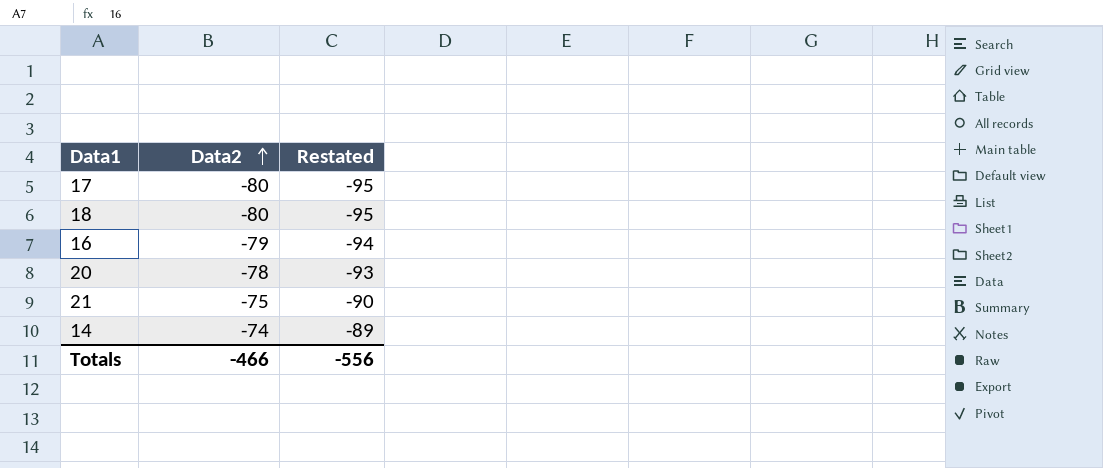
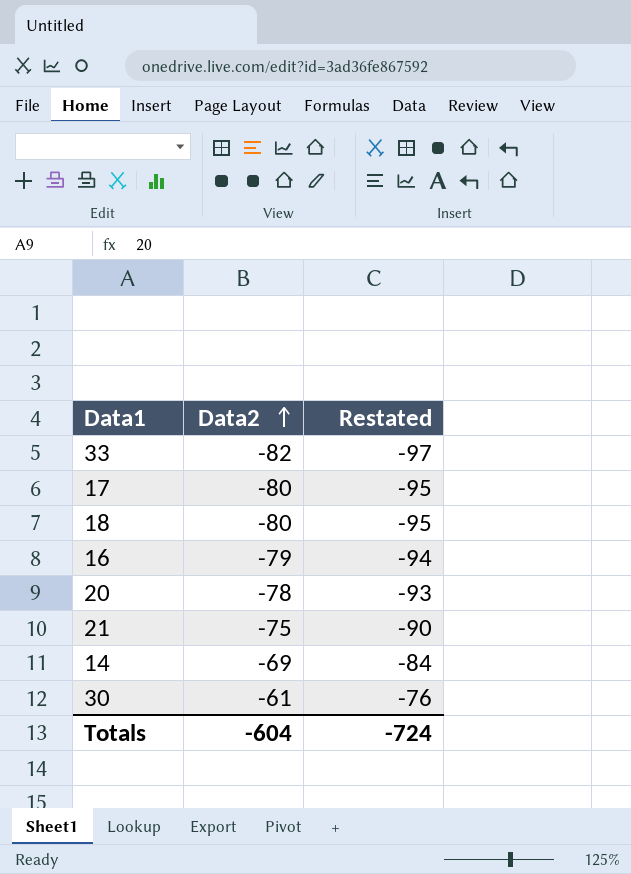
row 33: none -> -82 | -97
14 | Data2: -74 -> -69
14 | Restated: -89 -> -84
row 30: none -> -61 | -76
Totals | Data2: -466 -> -604
Totals | Restated: -556 -> -724

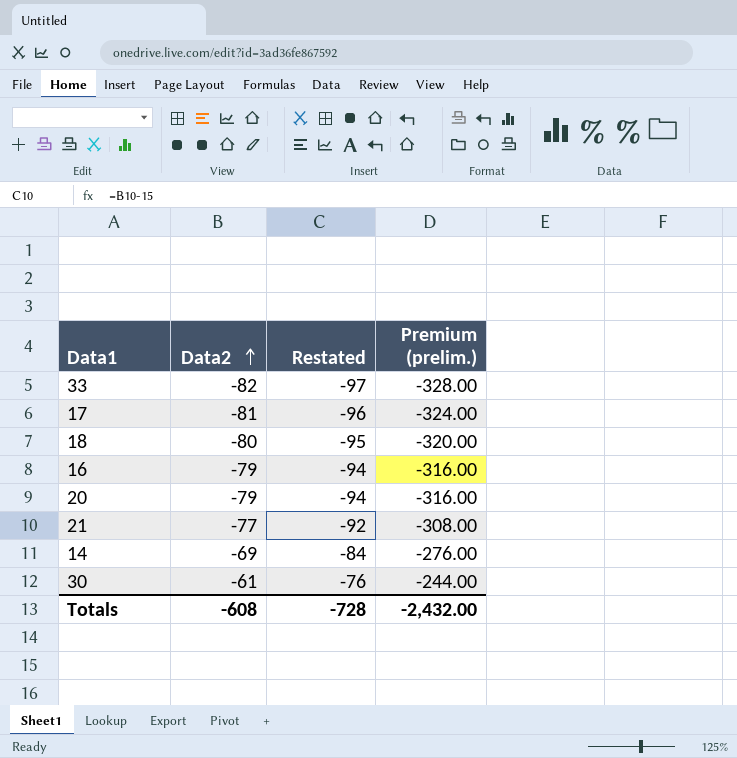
column Premium (prelim.) | formula: none -> [Data2] * 4
17 | Data2: -80 -> -81
17 | Restated: -95 -> -96
20 | Data2: -78 -> -79
20 | Restated: -93 -> -94
21 | Data2: -75 -> -77
21 | Restated: -90 -> -92
Totals | Data2: -604 -> -608
Totals | Restated: -724 -> -728

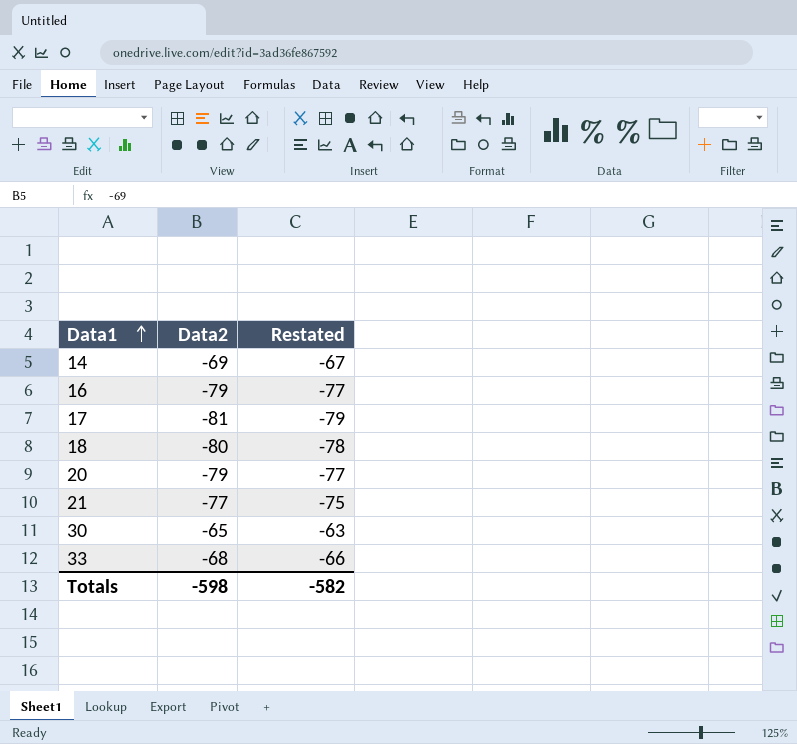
row order: Data2 ascending -> Data1 ascending
column Premium (prelim.) | formula: [Data2] * 4 -> none
column Restated | formula: [Data2] - 15 -> [Data2] + 2
30 | Data2: -61 -> -65
33 | Data2: -82 -> -68
Totals | Data2: -608 -> -598
Totals | Restated: -728 -> -582

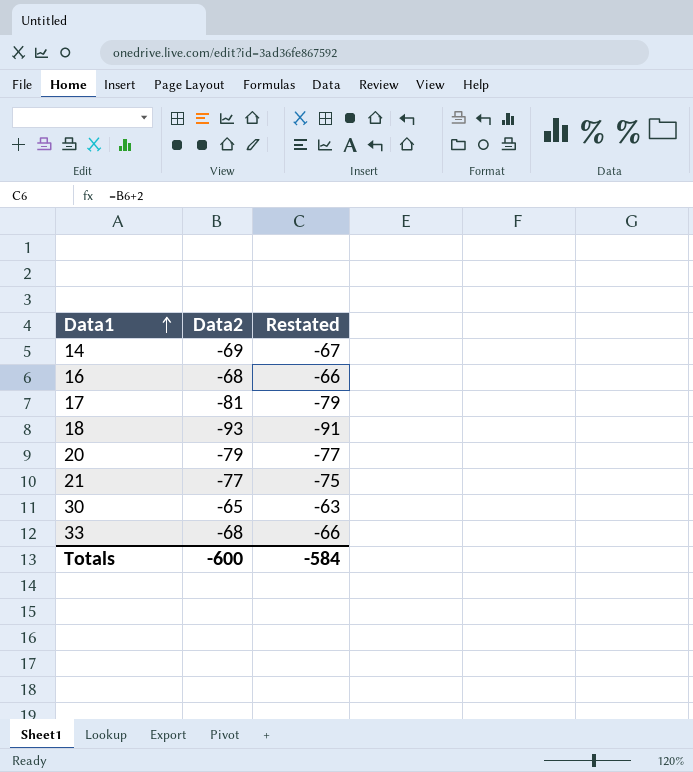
16 | Data2: -79 -> -68
16 | Restated: -77 -> -66
18 | Data2: -80 -> -93
18 | Restated: -78 -> -91
Totals | Data2: -598 -> -600
Totals | Restated: -582 -> -584

